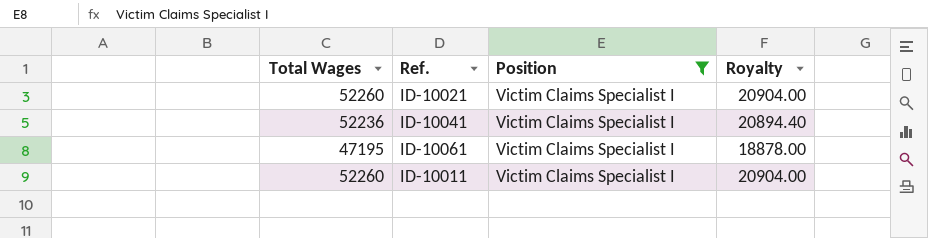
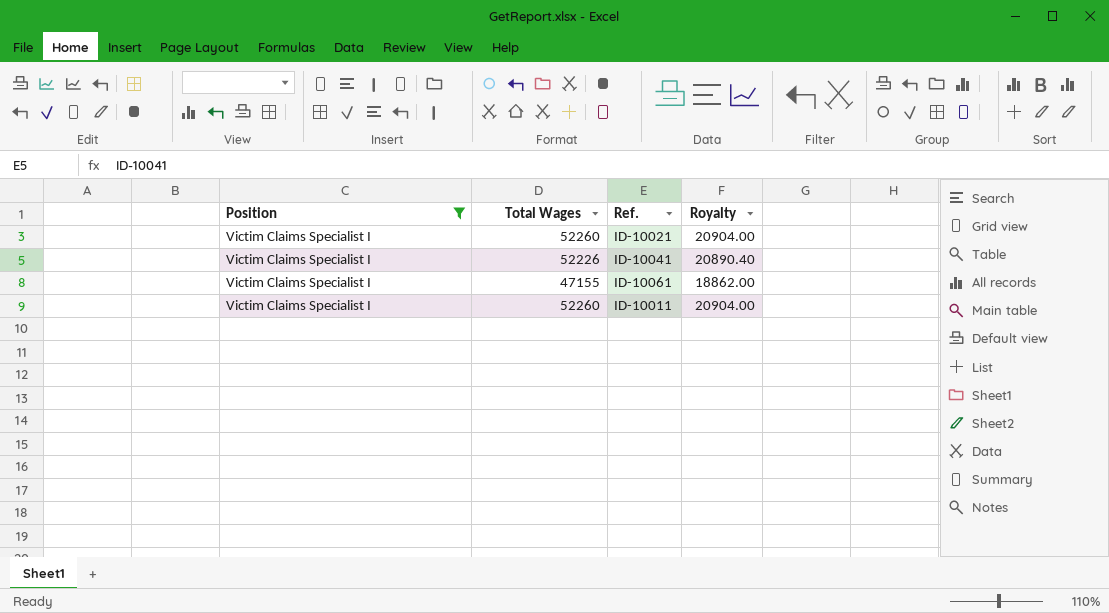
column Position | position: 3 -> 1
ID-10041 | Total Wages: 52236 -> 52226
ID-10041 | Royalty: 20894.40 -> 20890.40
ID-10061 | Total Wages: 47195 -> 47155
ID-10061 | Royalty: 18878.00 -> 18862.00

